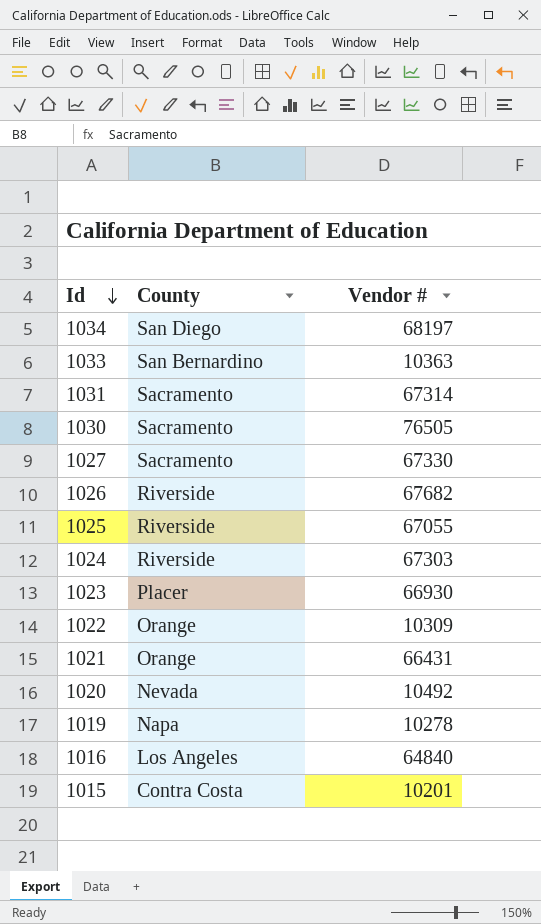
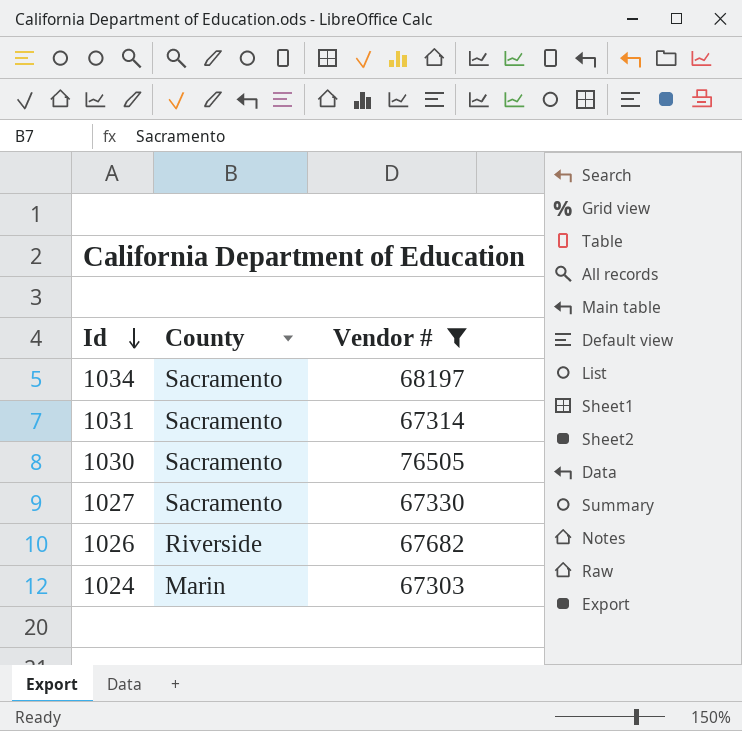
filter: none -> Vendor # >= 67303
1034 | County: San Diego -> Sacramento
1024 | County: Riverside -> Marin

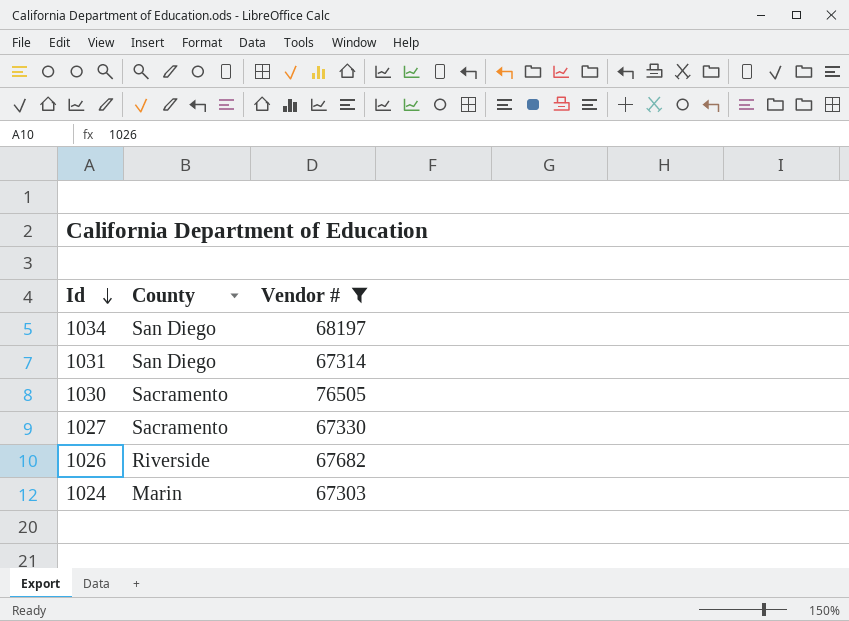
1034 | County: Sacramento -> San Diego
1031 | County: Sacramento -> San Diego

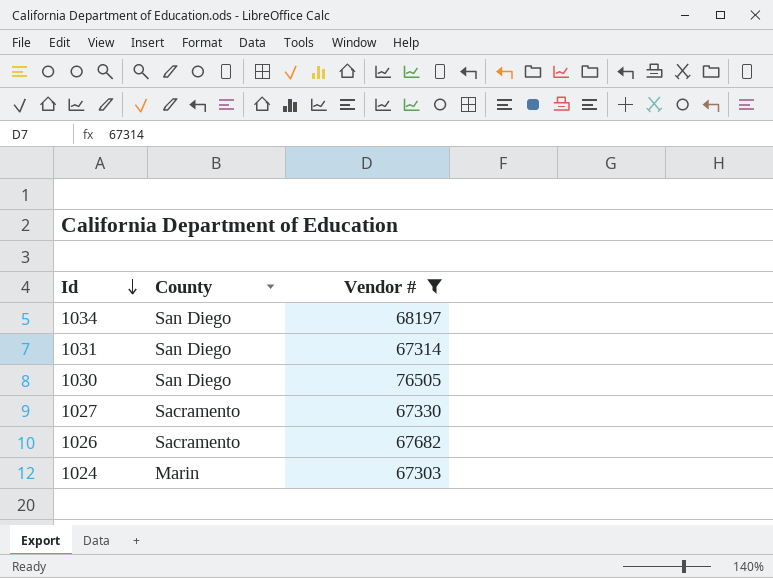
1030 | County: Sacramento -> San Diego
1026 | County: Riverside -> Sacramento

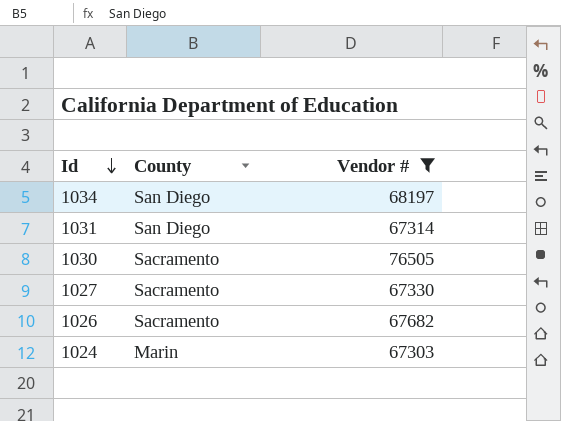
1030 | County: San Diego -> Sacramento

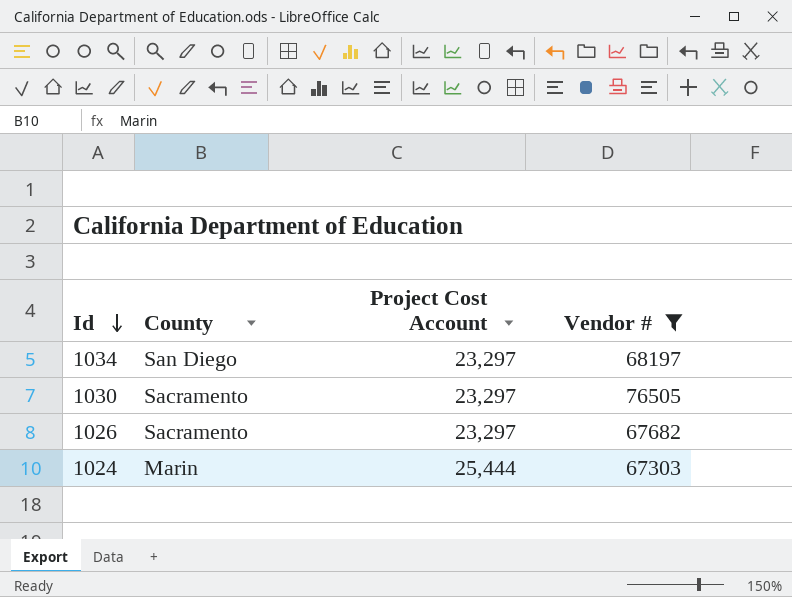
column Project Cost Account | position: none -> 3
row 1031: San Diego | 67314 -> none
row 1027: Sacramento | 67330 -> none

